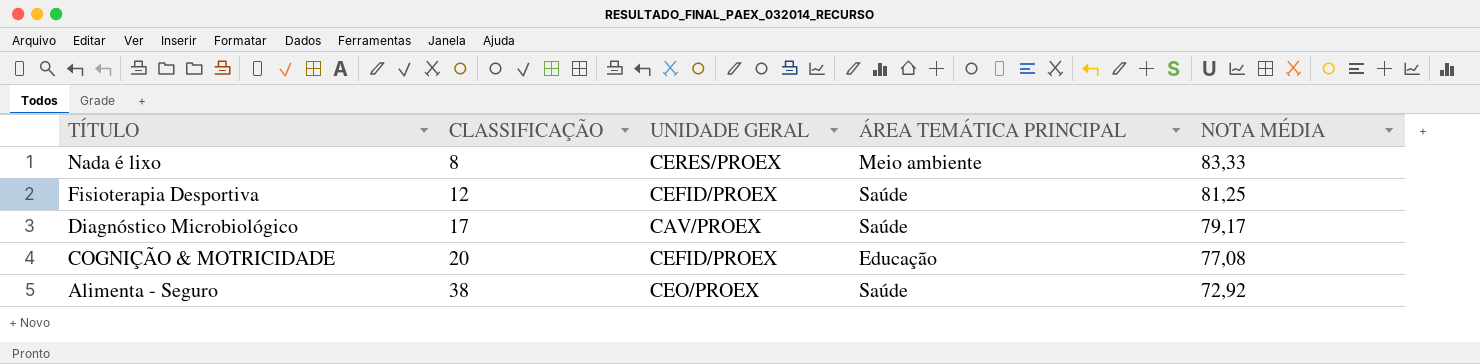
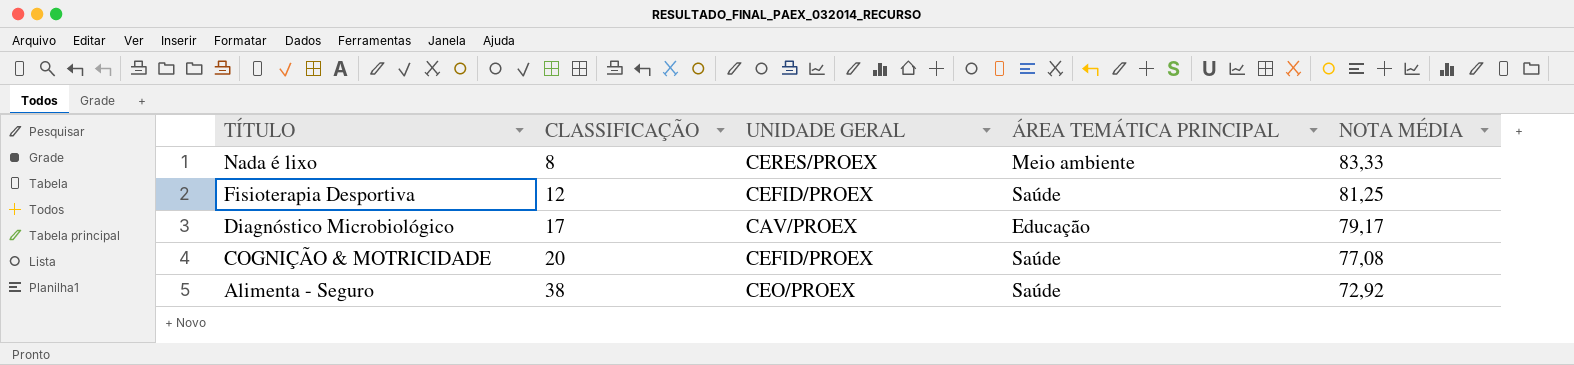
Diagnóstico Microbiológico | ÁREA TEMÁTICA PRINCIPAL: Saúde -> Educação
COGNIÇÃO & MOTRICIDADE | ÁREA TEMÁTICA PRINCIPAL: Educação -> Saúde

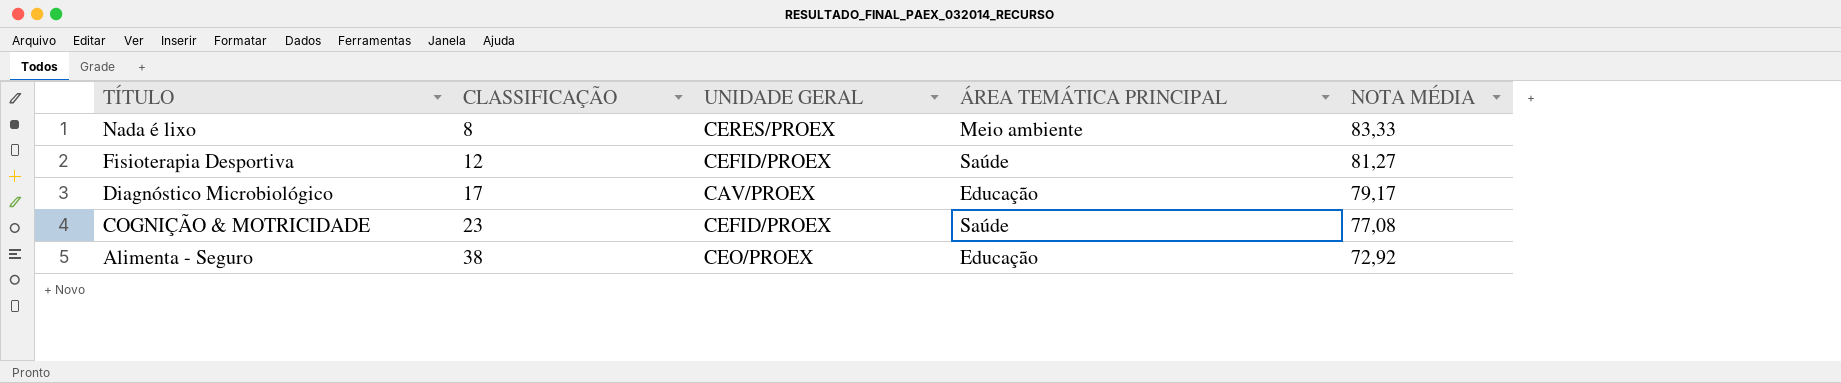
Fisioterapia Desportiva | NOTA MÉDIA: 81,25 -> 81,27
COGNIÇÃO & MOTRICIDADE | CLASSIFICAÇÃO: 20 -> 23
Alimenta - Seguro | ÁREA TEMÁTICA PRINCIPAL: Saúde -> Educação

